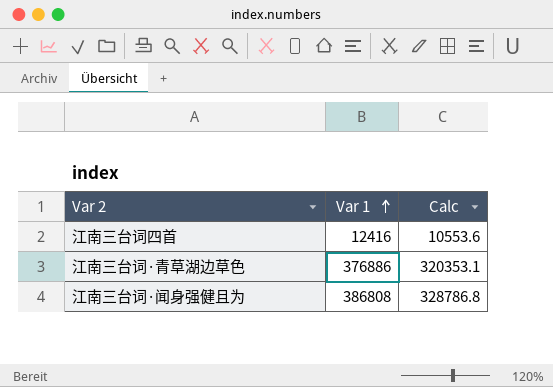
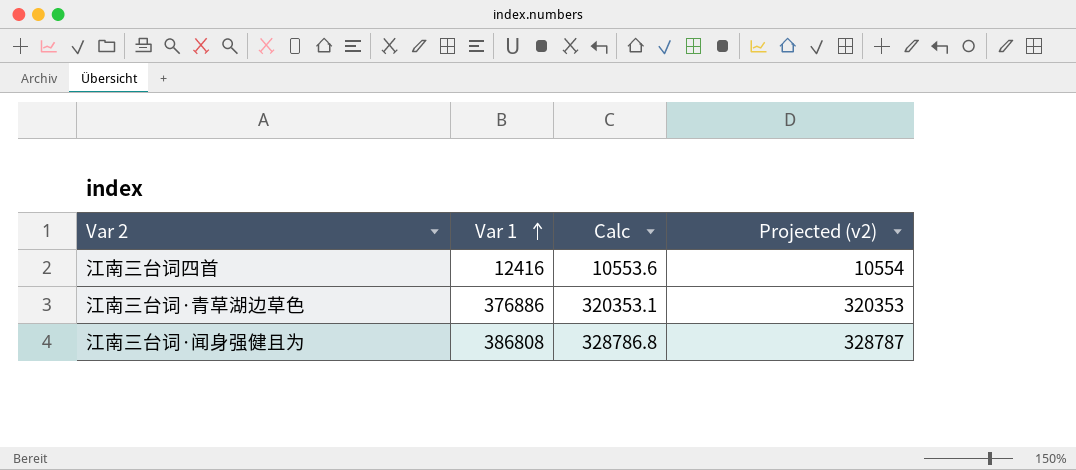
column Projected (v2) | formula: none -> [Var 1] * 0.85

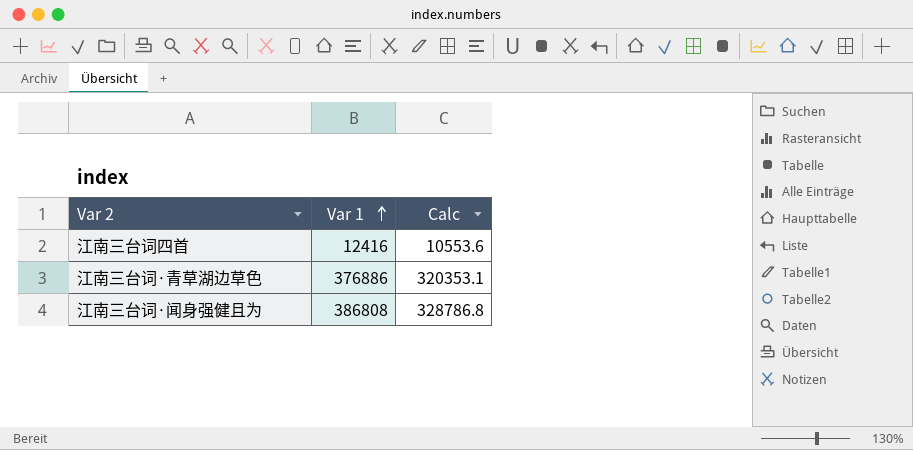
column Projected (v2) | formula: [Var 1] * 0.85 -> none

